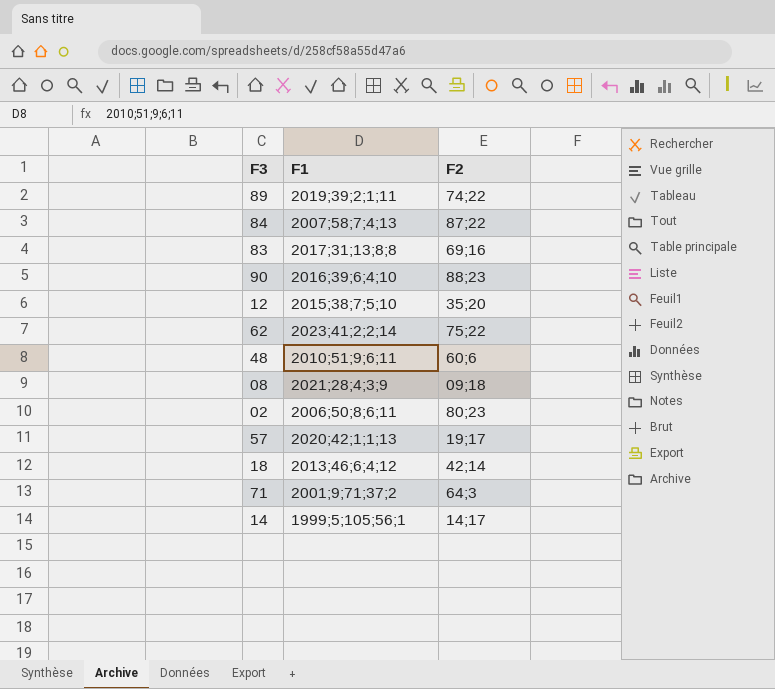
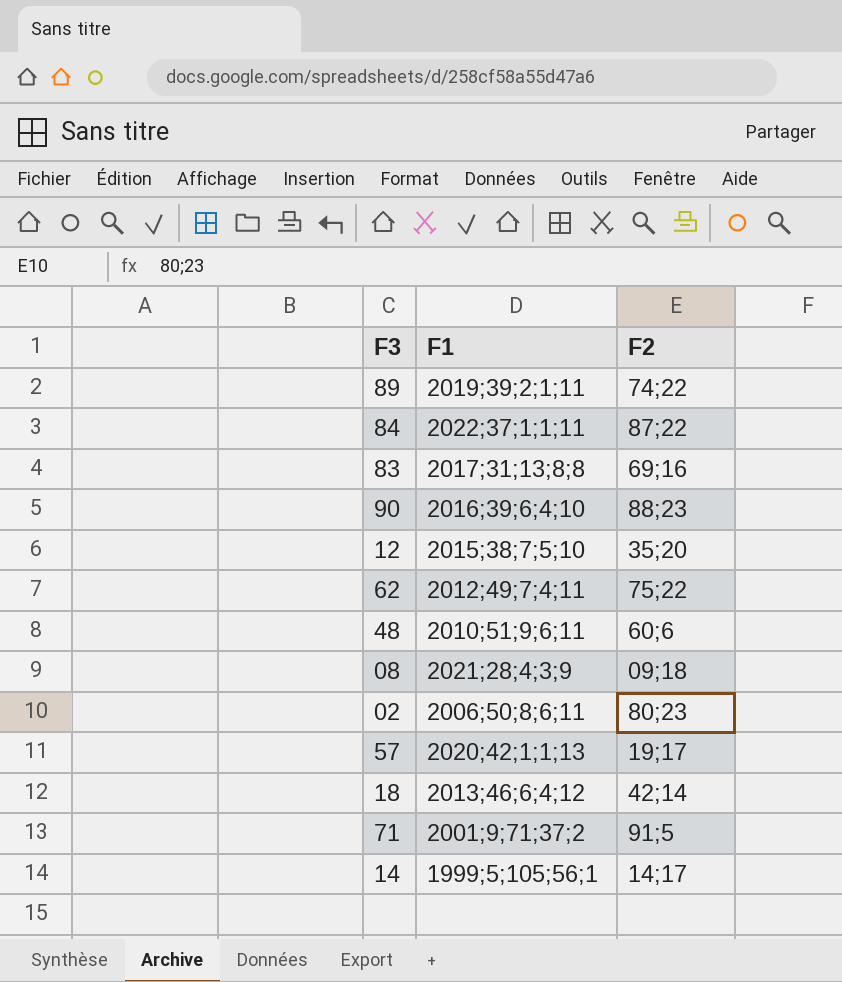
84 | F1: 2007;58;7;4;13 -> 2022;37;1;1;11
62 | F1: 2023;41;2;2;14 -> 2012;49;7;4;11
71 | F2: 64;3 -> 91;5

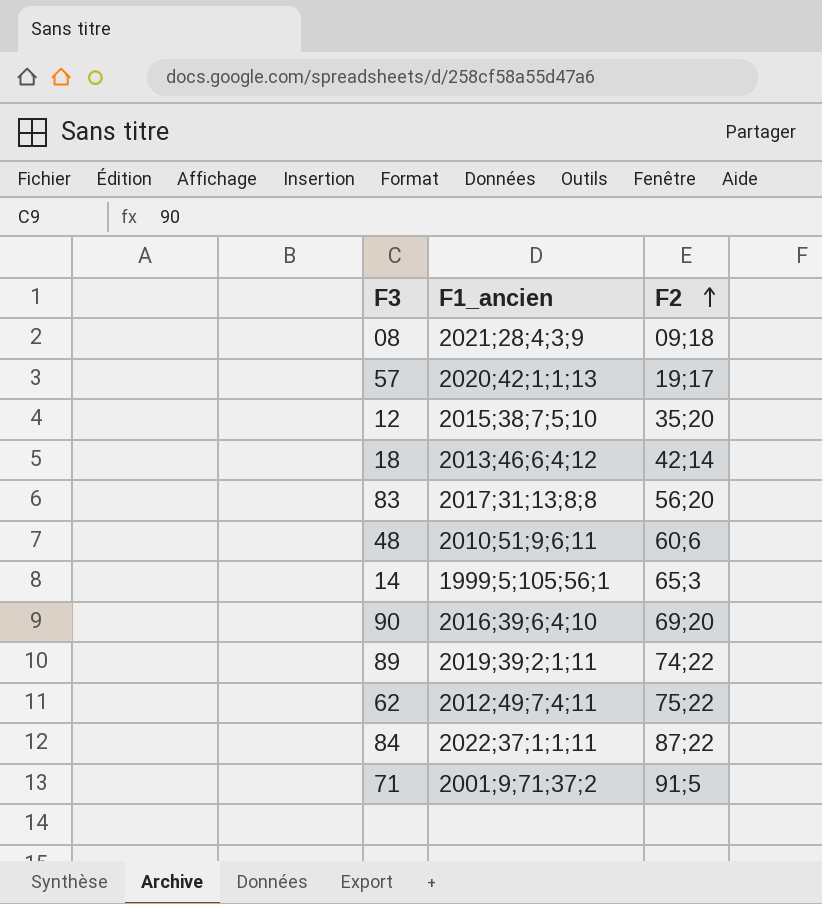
row order: none -> F2 ascending
column name: F1 -> F1_ancien
row 02: 2006;50;8;6;11 | 80;23 -> none
83 | F2: 69;16 -> 56;20
14 | F2: 14;17 -> 65;3
90 | F2: 88;23 -> 69;20

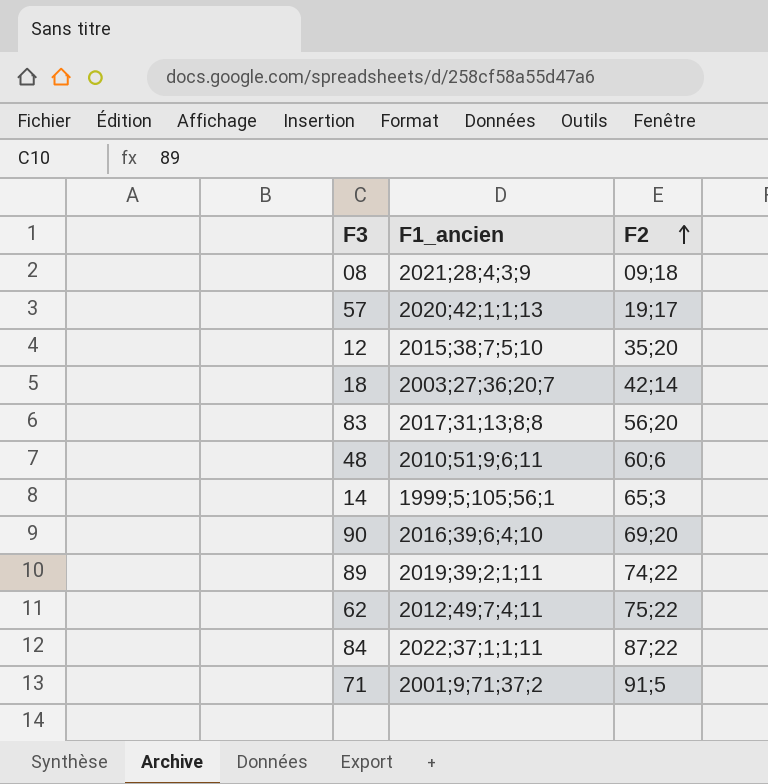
18 | F1_ancien: 2013;46;6;4;12 -> 2003;27;36;20;7

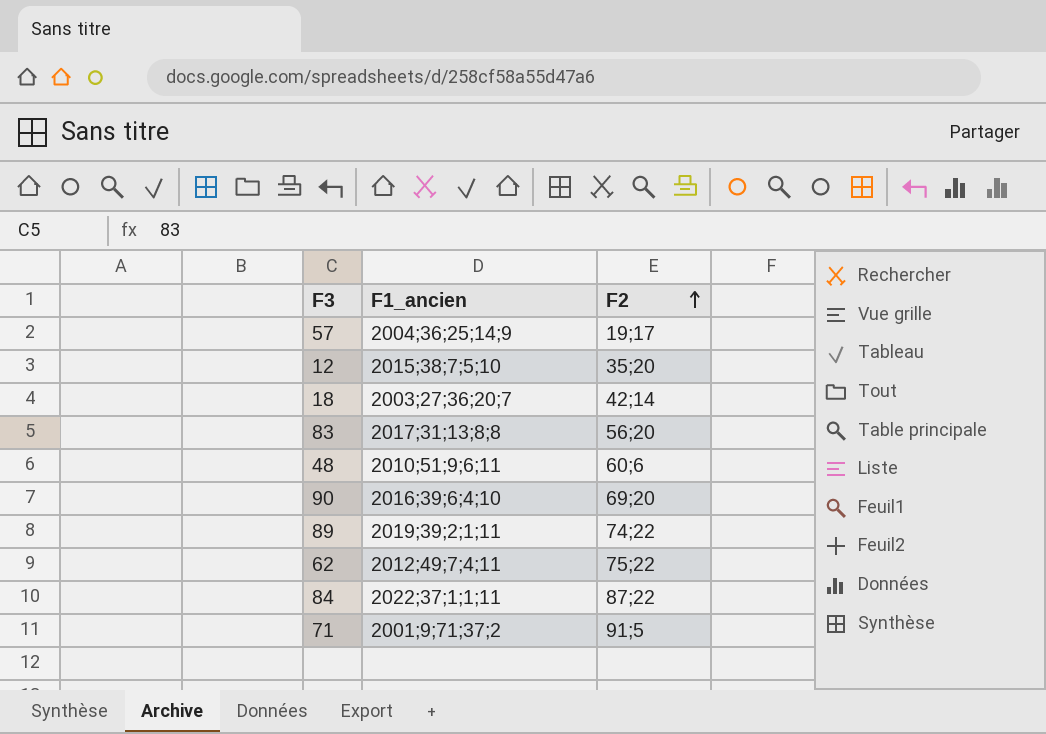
row 08: 2021;28;4;3;9 | 09;18 -> none
row 14: 1999;5;105;56;1 | 65;3 -> none
57 | F1_ancien: 2020;42;1;1;13 -> 2004;36;25;14;9

